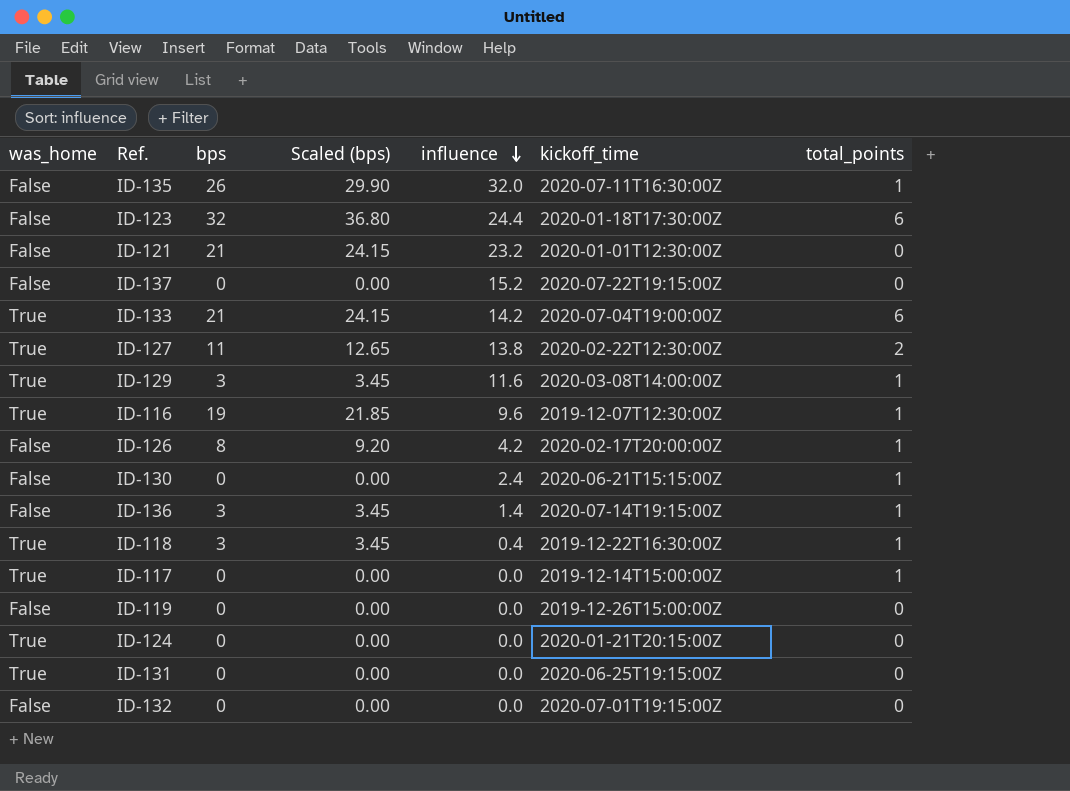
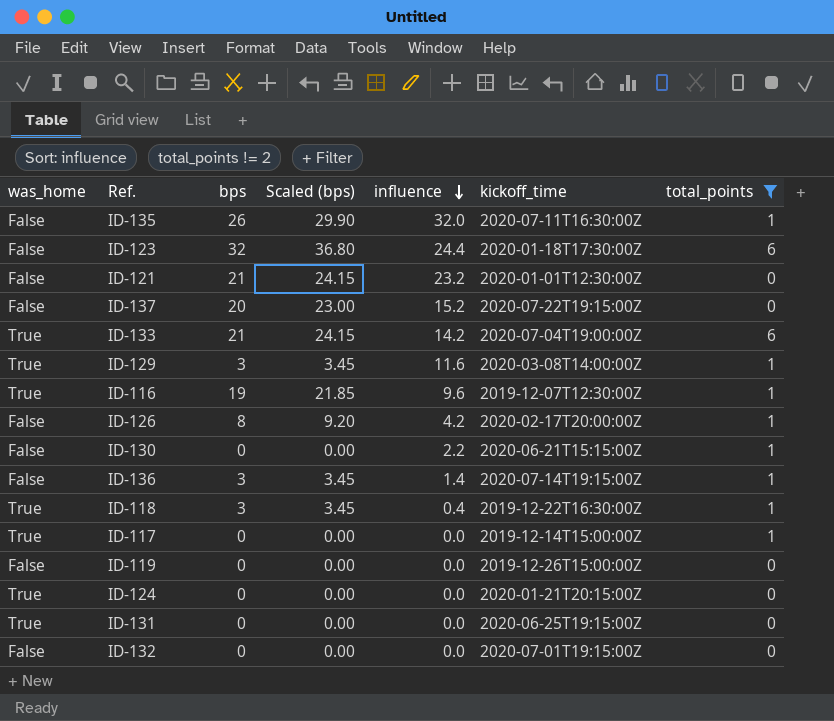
filter: none -> total_points != 2
ID-137 | bps: 0 -> 20
ID-137 | Scaled (bps): 0.00 -> 23.00
ID-130 | influence: 2.4 -> 2.2

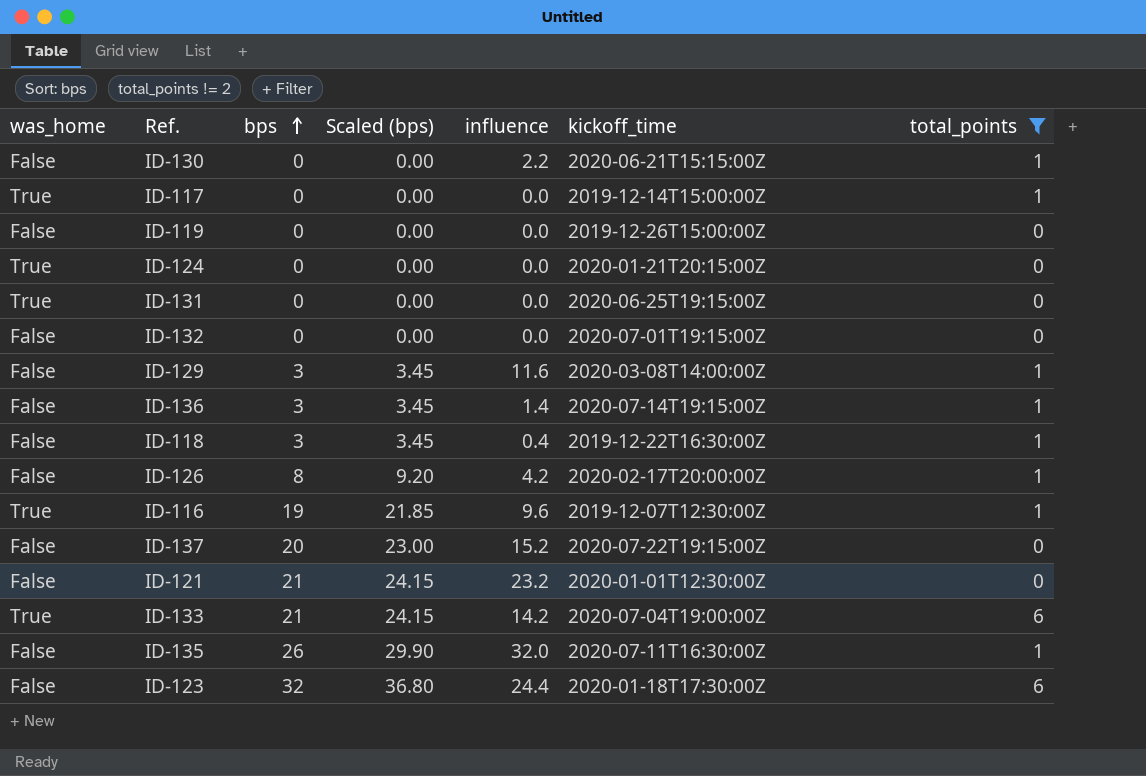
row order: influence descending -> bps ascending
ID-129 | was_home: True -> False
ID-118 | was_home: True -> False

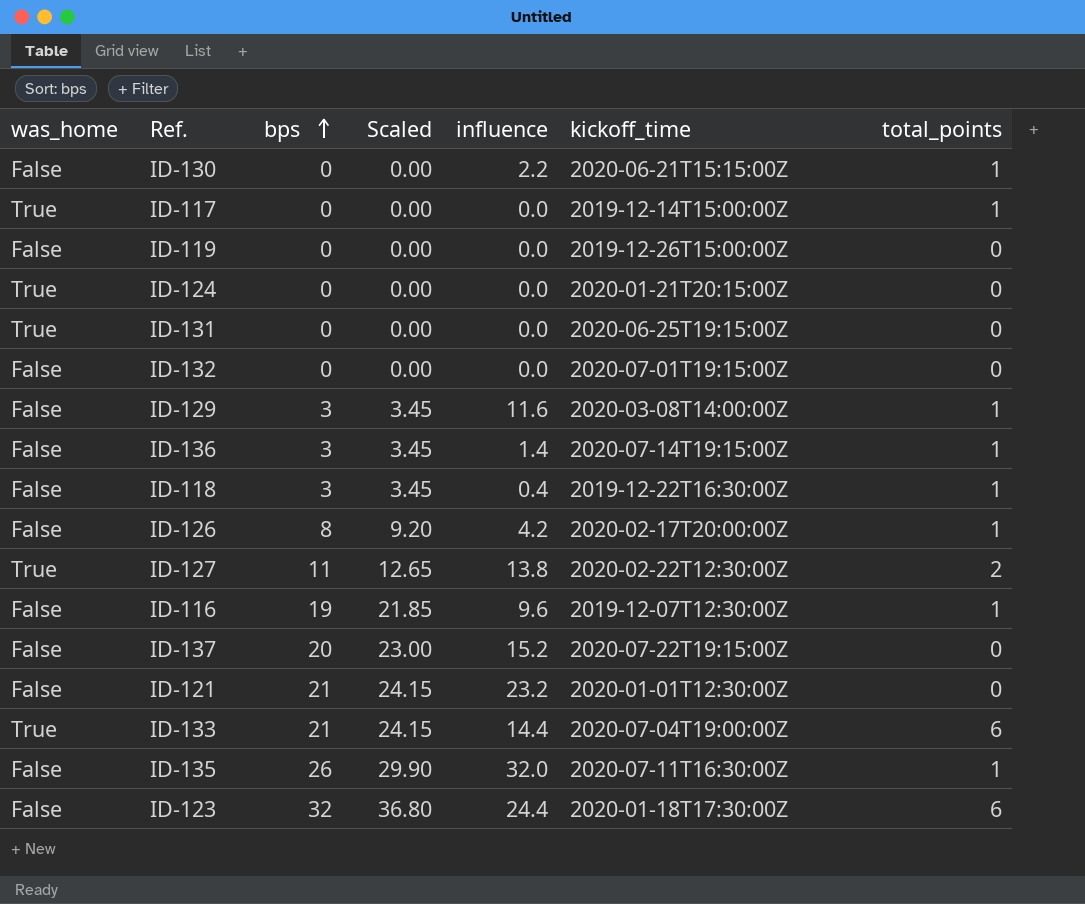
filter: total_points != 2 -> none
column name: Scaled (bps) -> Scaled
ID-116 | was_home: True -> False
ID-133 | influence: 14.2 -> 14.4

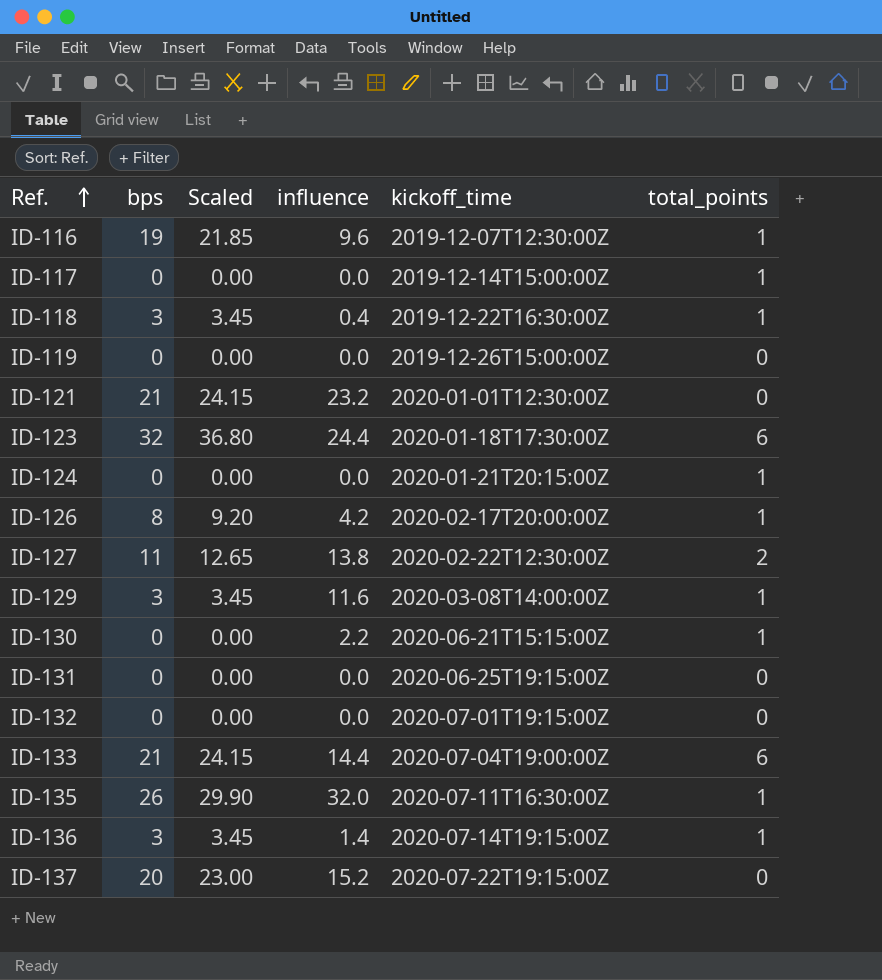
row order: bps ascending -> Ref. ascending
column was_home | position: 1 -> none
ID-124 | total_points: 0 -> 1

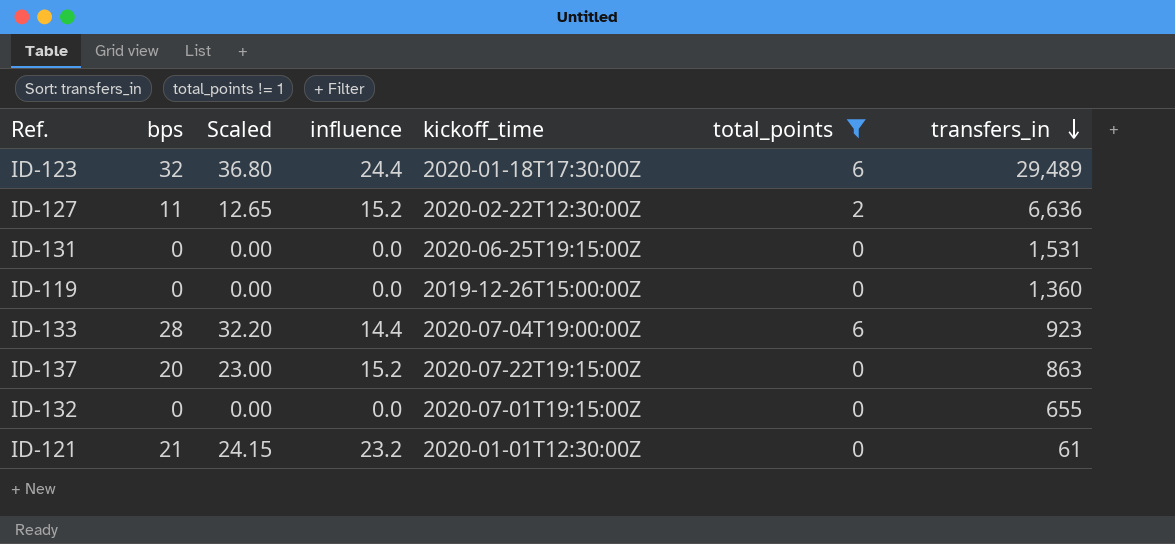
filter: none -> total_points != 1
row order: Ref. ascending -> transfers_in descending
column transfers_in | position: none -> 7
ID-127 | influence: 13.8 -> 15.2
ID-133 | bps: 21 -> 28
ID-133 | Scaled: 24.15 -> 32.20

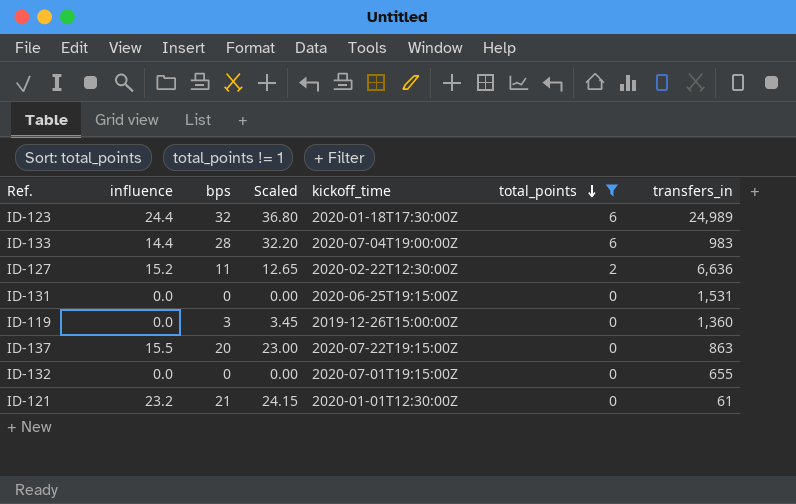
row order: transfers_in descending -> total_points descending
column influence | position: 4 -> 2
ID-123 | transfers_in: 29,489 -> 24,989
ID-133 | transfers_in: 923 -> 983
ID-119 | bps: 0 -> 3
ID-119 | Scaled: 0.00 -> 3.45
ID-137 | influence: 15.2 -> 15.5

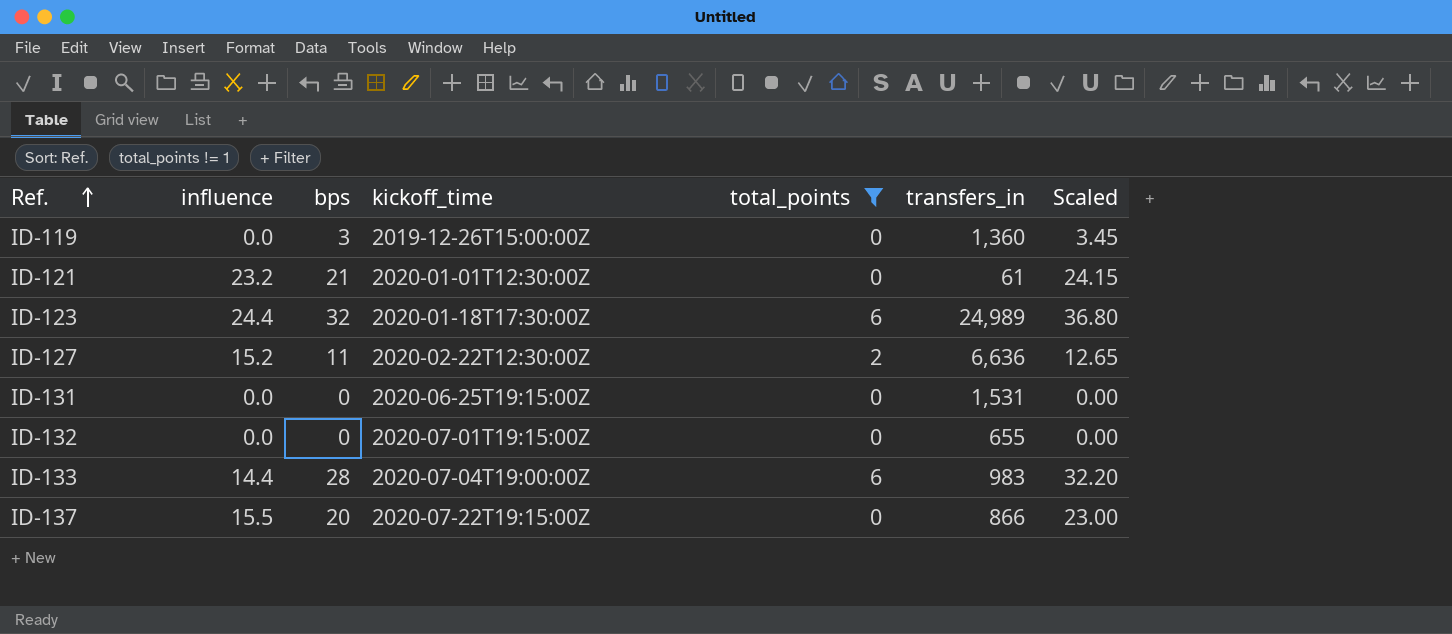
row order: total_points descending -> Ref. ascending
column Scaled | position: 4 -> 7
ID-137 | transfers_in: 863 -> 866

